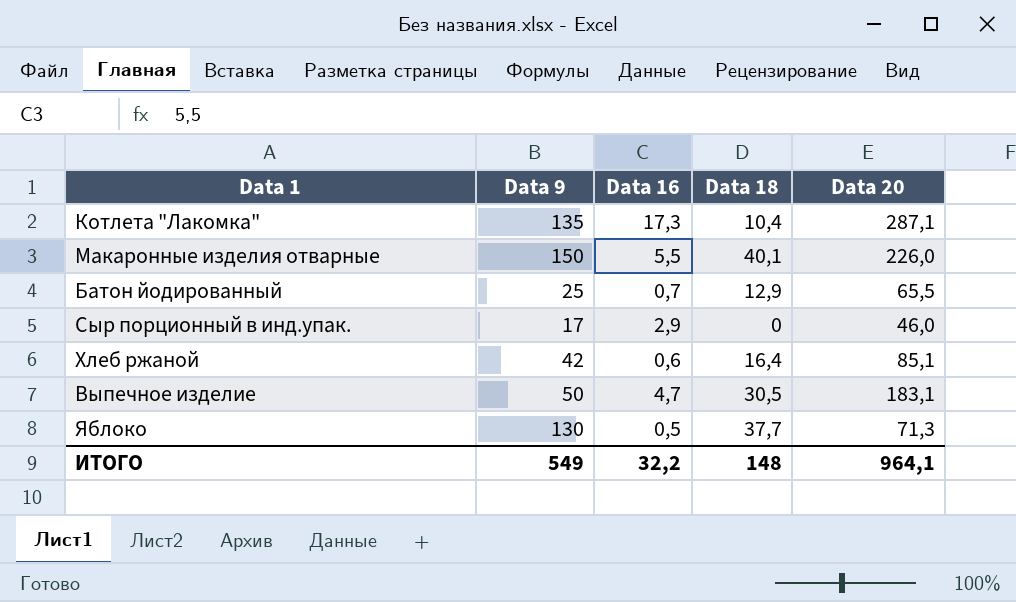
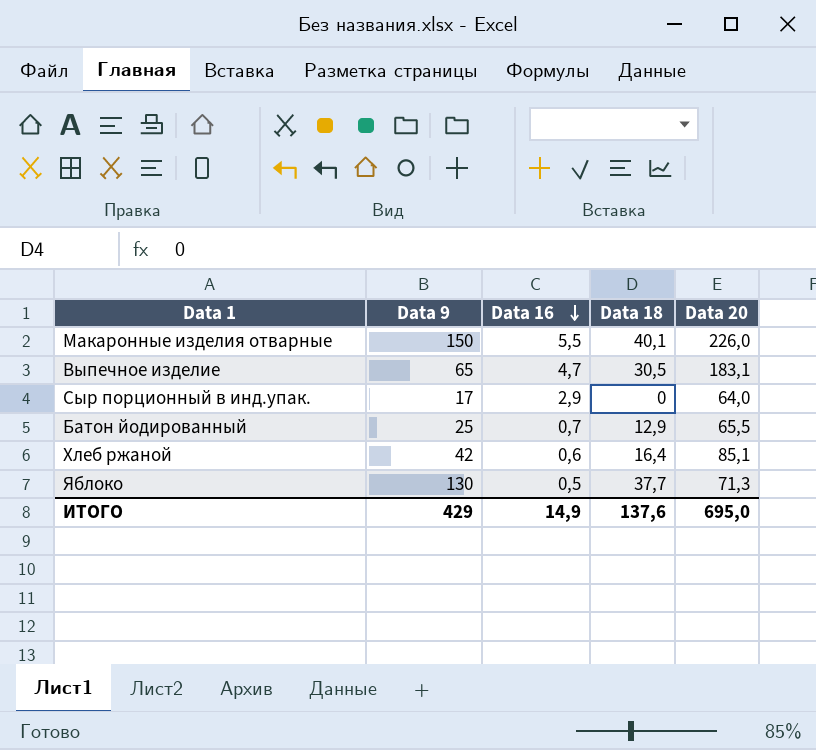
row order: none -> Data 16 descending
row Котлета "Лакомка": 135 | 17,3 | 10,4 | 287,1 -> none
Выпечное изделие | Data 9: 50 -> 65
Сыр порционный в инд.упак. | Data 20: 46,0 -> 64,0
ИТОГО | Data 9: 549 -> 429
ИТОГО | Data 16: 32,2 -> 14,9
ИТОГО | Data 18: 148 -> 137,6
ИТОГО | Data 20: 964,1 -> 695,0

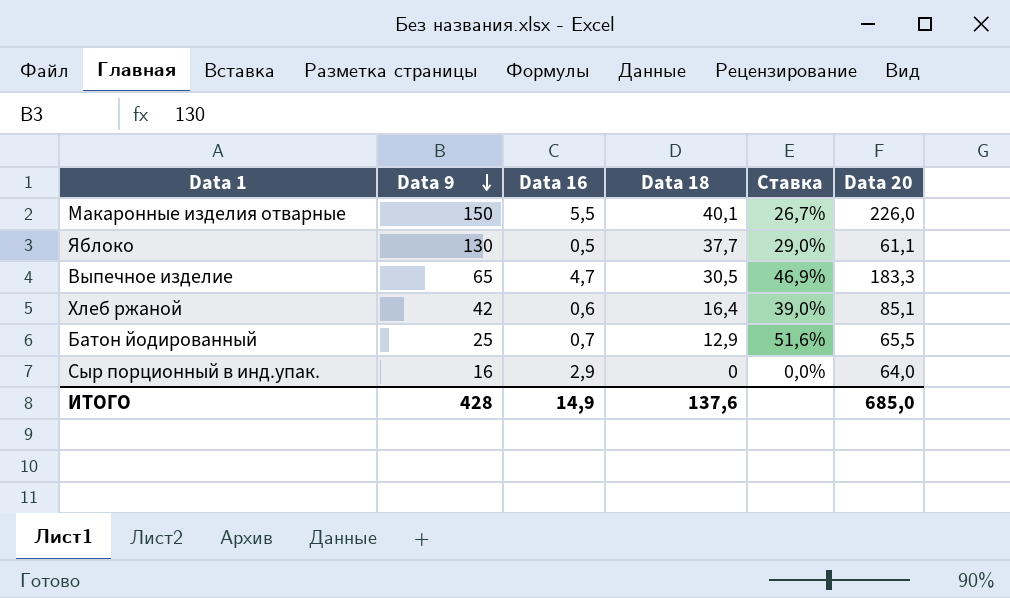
row order: Data 16 descending -> Data 9 descending
column Ставка | formula: none -> [Data 18] / [Data 9]
Яблоко | Data 20: 71,3 -> 61,1
Выпечное изделие | Data 20: 183,1 -> 183,3
Сыр порционный в инд.упак. | Data 9: 17 -> 16
ИТОГО | Data 9: 429 -> 428
ИТОГО | Data 20: 695,0 -> 685,0

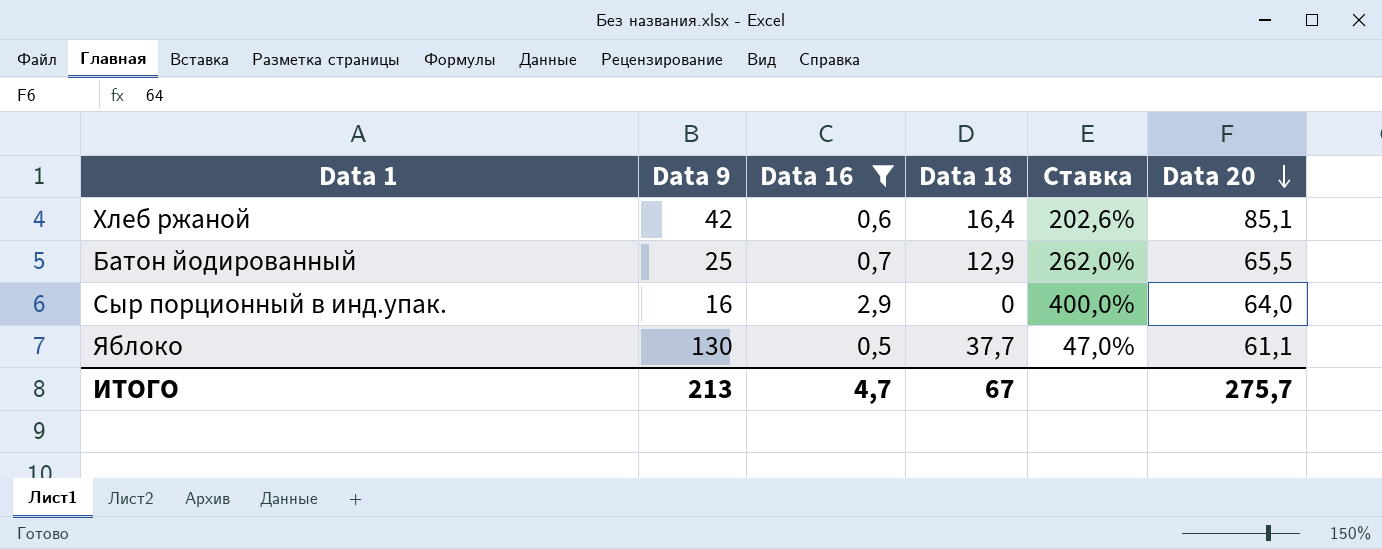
filter: none -> Data 16 <= 2,9
row order: Data 9 descending -> Data 20 descending
column Ставка | formula: [Data 18] / [Data 9] -> [Data 20] / [Data 9]
ИТОГО | Data 9: 428 -> 213
ИТОГО | Data 16: 14,9 -> 4,7
ИТОГО | Data 18: 137,6 -> 67
ИТОГО | Data 20: 685,0 -> 275,7

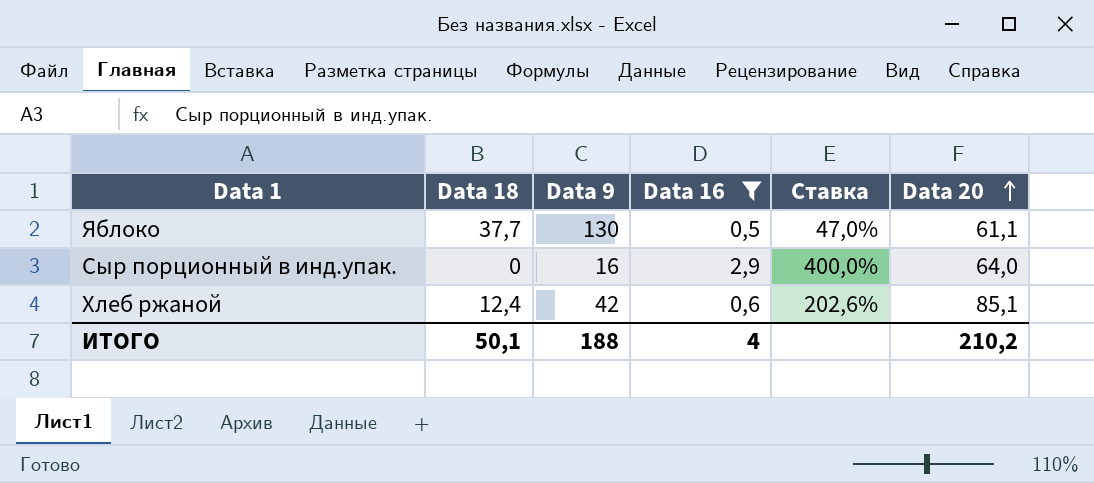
row order: Data 20 descending -> Data 20 ascending
column Data 18 | position: 4 -> 2
row Батон йодированный: 25 | 0,7 | 12,9 | 262,0% | 65,5 -> none
Хлеб ржаной | Data 18: 16,4 -> 12,4
ИТОГО | Data 18: 67 -> 50,1
ИТОГО | Data 9: 213 -> 188
ИТОГО | Data 16: 4,7 -> 4
ИТОГО | Data 20: 275,7 -> 210,2

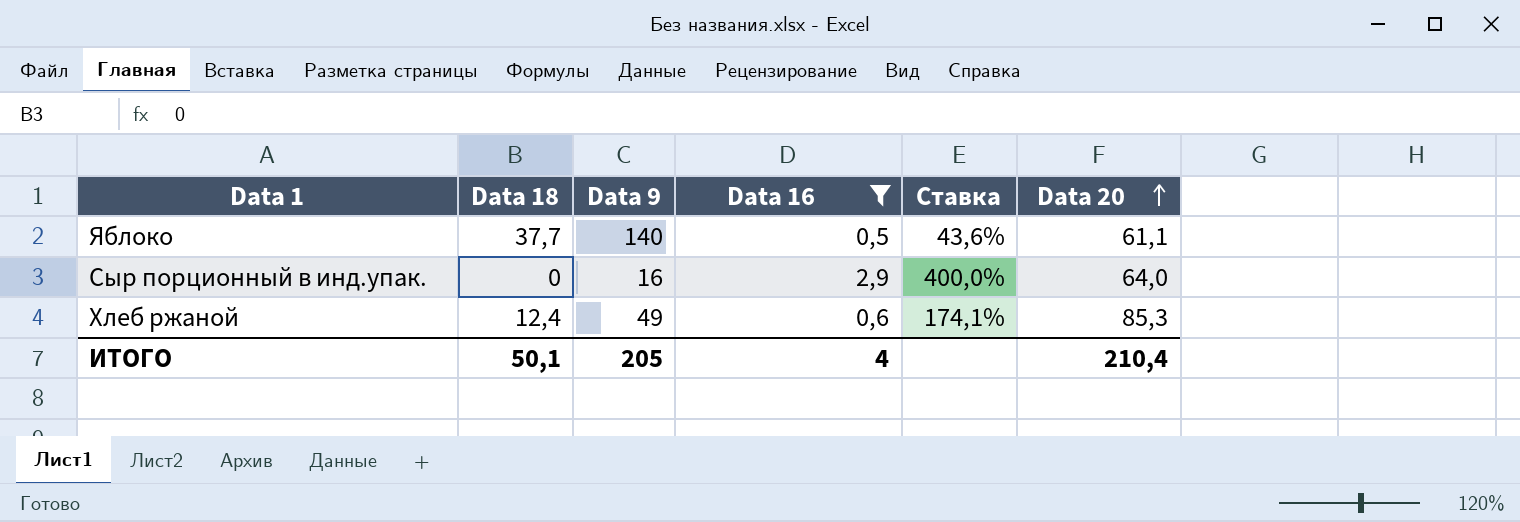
Яблоко | Data 9: 130 -> 140
Яблоко | Ставка: 47,0% -> 43,6%
Хлеб ржаной | Data 9: 42 -> 49
Хлеб ржаной | Ставка: 202,6% -> 174,1%
Хлеб ржаной | Data 20: 85,1 -> 85,3
ИТОГО | Data 9: 188 -> 205
ИТОГО | Data 20: 210,2 -> 210,4

